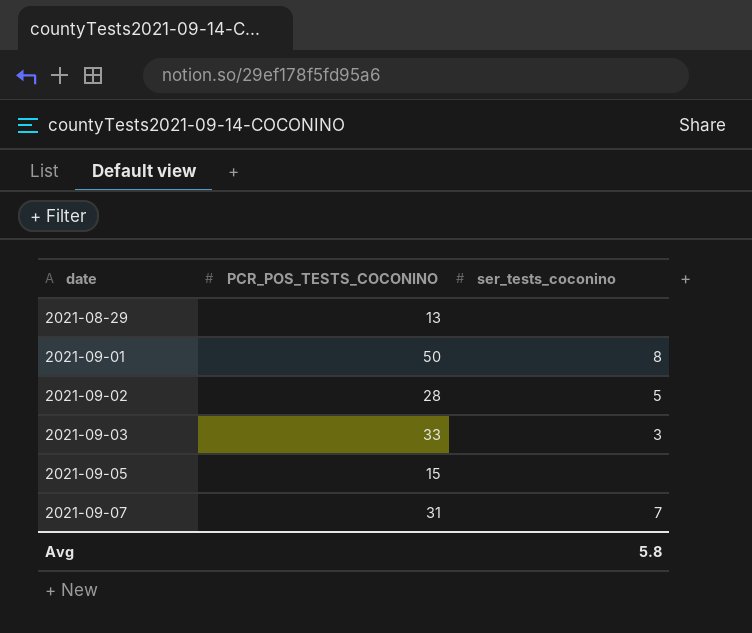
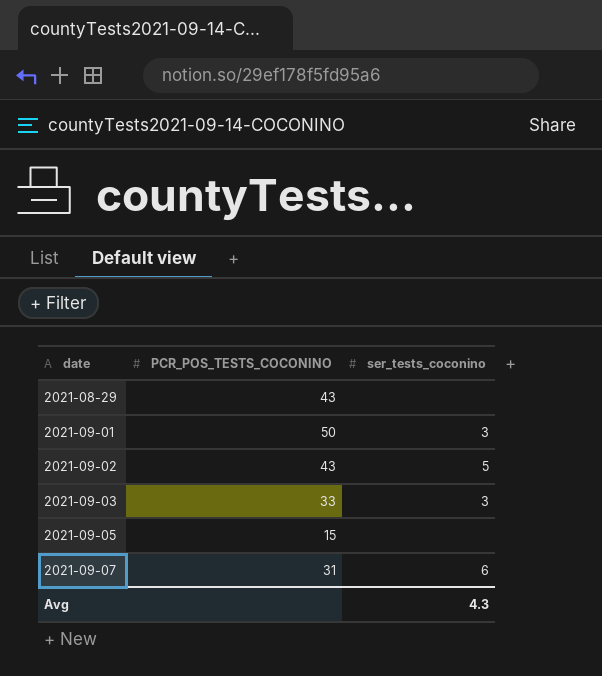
2021-08-29 | PCR_POS_TESTS_COCONINO: 13 -> 43
2021-09-01 | ser_tests_coconino: 8 -> 3
2021-09-02 | PCR_POS_TESTS_COCONINO: 28 -> 43
2021-09-07 | ser_tests_coconino: 7 -> 6
Avg | ser_tests_coconino: 5.8 -> 4.3

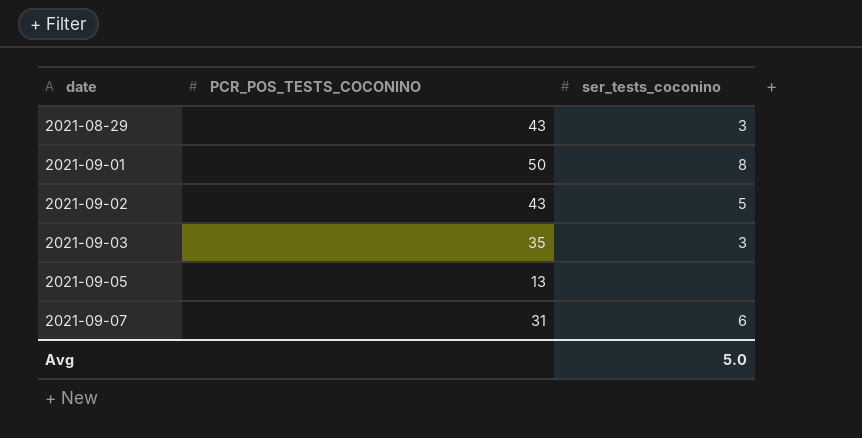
2021-08-29 | ser_tests_coconino: none -> 3
2021-09-01 | ser_tests_coconino: 3 -> 8
2021-09-03 | PCR_POS_TESTS_COCONINO: 33 -> 35
2021-09-05 | PCR_POS_TESTS_COCONINO: 15 -> 13
Avg | ser_tests_coconino: 4.3 -> 5.0

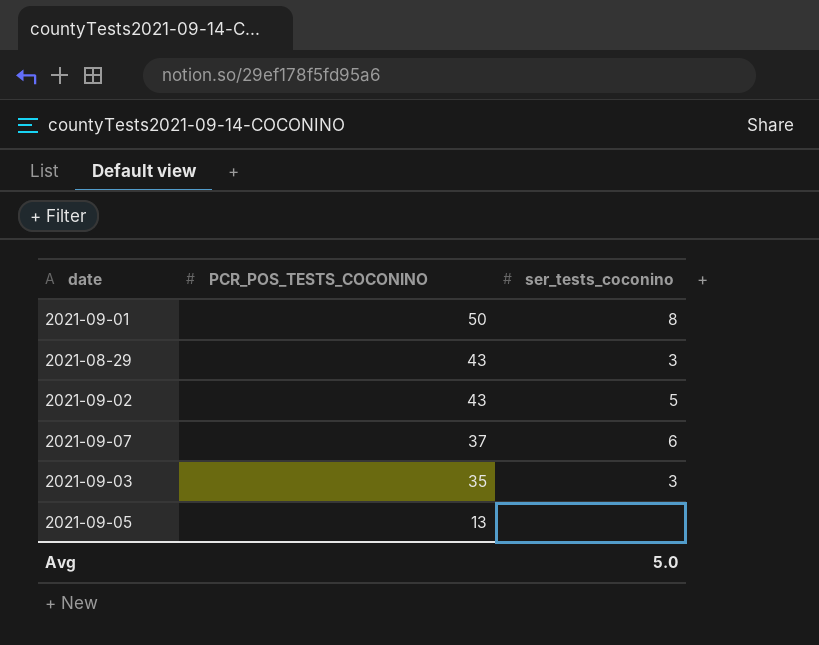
row order: date ascending -> PCR_POS_TESTS_COCONINO descending
2021-09-07 | PCR_POS_TESTS_COCONINO: 31 -> 37

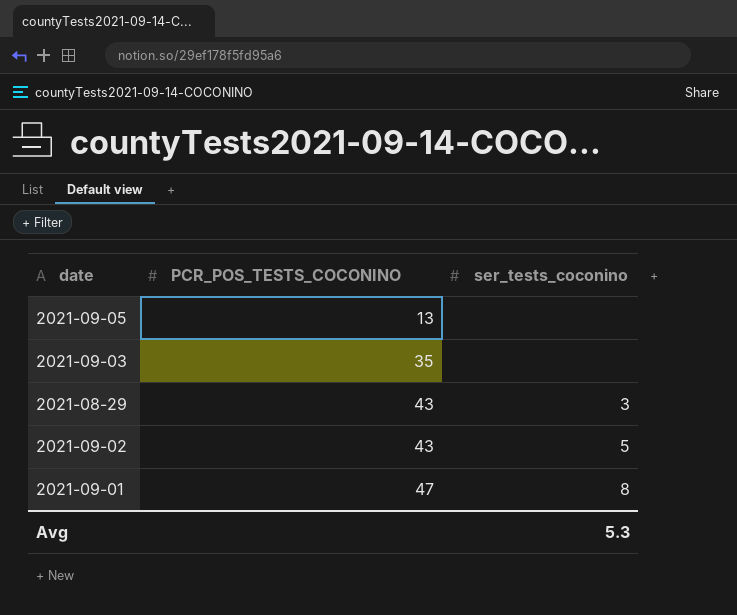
row order: PCR_POS_TESTS_COCONINO descending -> PCR_POS_TESTS_COCONINO ascending
row 2021-09-07: 37 | 6 -> none
2021-09-03 | ser_tests_coconino: 3 -> none
2021-09-01 | PCR_POS_TESTS_COCONINO: 50 -> 47
Avg | ser_tests_coconino: 5.0 -> 5.3

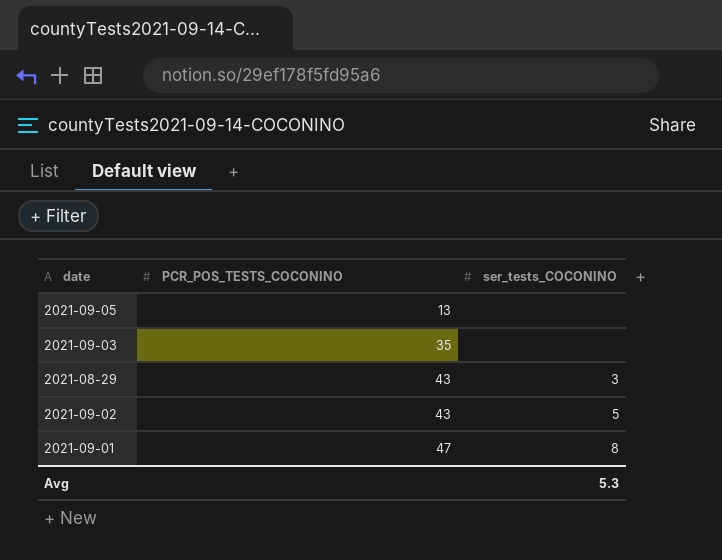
column name: ser_tests_coconino -> ser_tests_COCONINO

